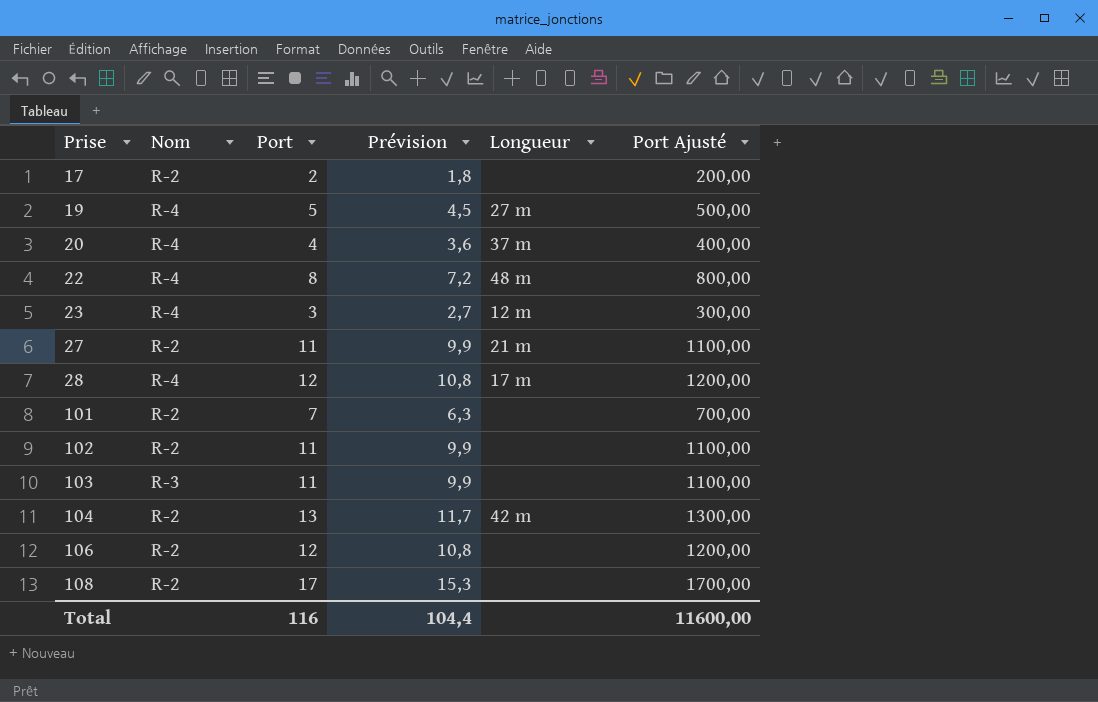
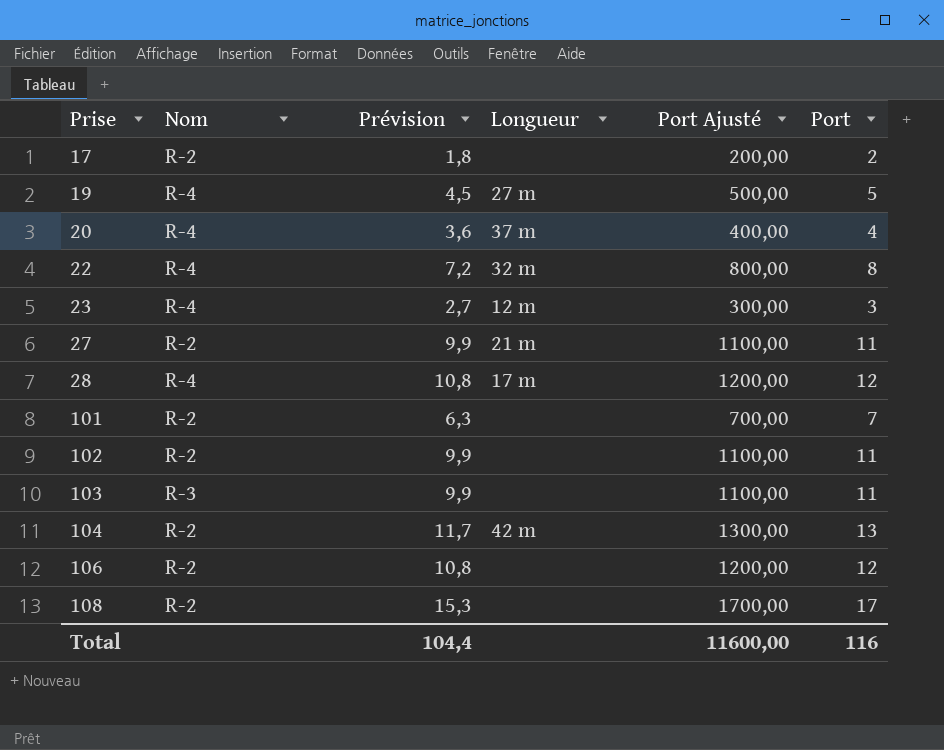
column Port | position: 3 -> 6
22 | Longueur: 48 m -> 32 m

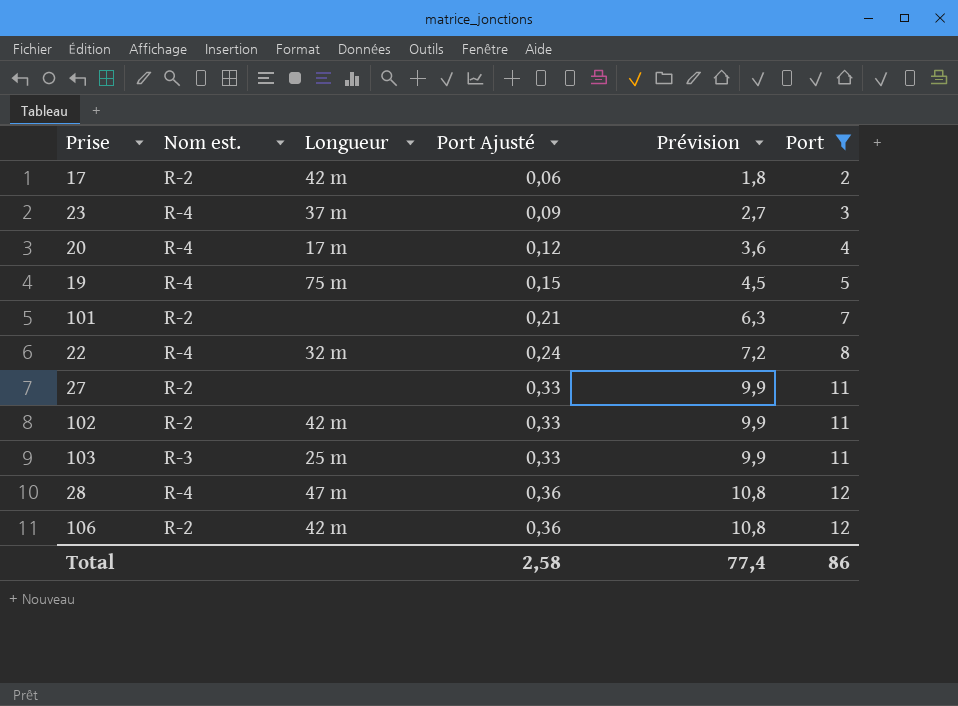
filter: none -> Port <= 12
row order: Prise ascending -> Port Ajusté ascending
column name: Nom -> Nom est.
column Port Ajusté | formula: [Port] * 100 -> [Port] * 0,03
column Prévision | position: 3 -> 5
17 | Longueur: none -> 42 m
23 | Longueur: 12 m -> 37 m
20 | Longueur: 37 m -> 17 m
19 | Longueur: 27 m -> 75 m
27 | Longueur: 21 m -> none
102 | Longueur: none -> 42 m
103 | Longueur: none -> 25 m
28 | Longueur: 17 m -> 47 m
106 | Longueur: none -> 42 m
Total | Port Ajusté: 11600,00 -> 2,58
Total | Prévision: 104,4 -> 77,4
Total | Port: 116 -> 86

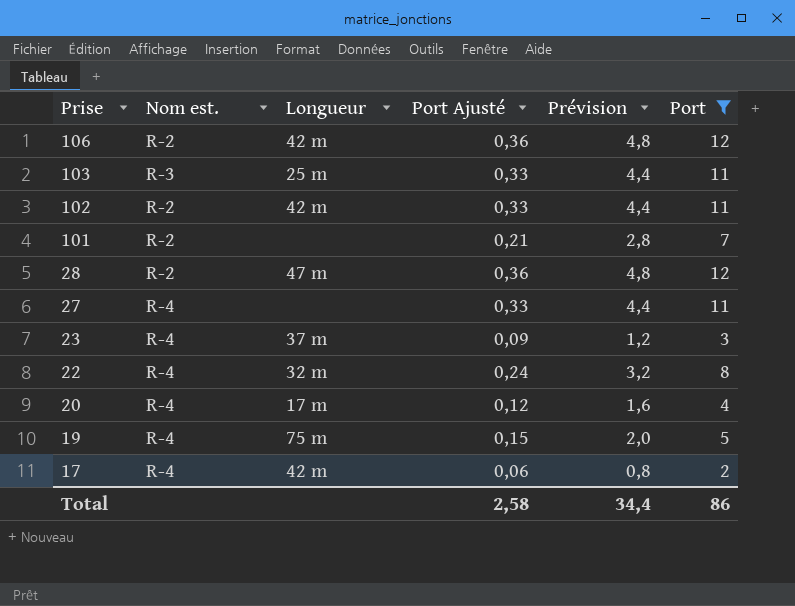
row order: Port Ajusté ascending -> Prise descending
column Prévision | formula: [Port] * 0,9 -> [Port] * 0,4
28 | Nom est.: R-4 -> R-2
27 | Nom est.: R-2 -> R-4
17 | Nom est.: R-2 -> R-4
Total | Prévision: 77,4 -> 34,4

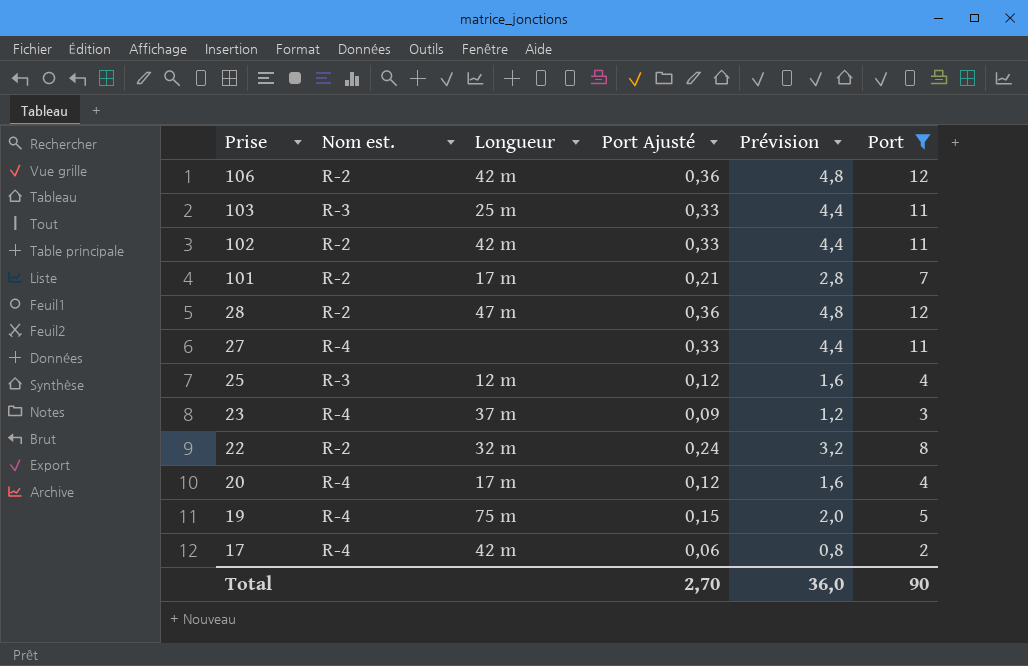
101 | Longueur: none -> 17 m
row 25: none -> R-3 | 12 m | 0,12 | 1,6 | 4
22 | Nom est.: R-4 -> R-2
Total | Port Ajusté: 2,58 -> 2,70
Total | Prévision: 34,4 -> 36,0
Total | Port: 86 -> 90

